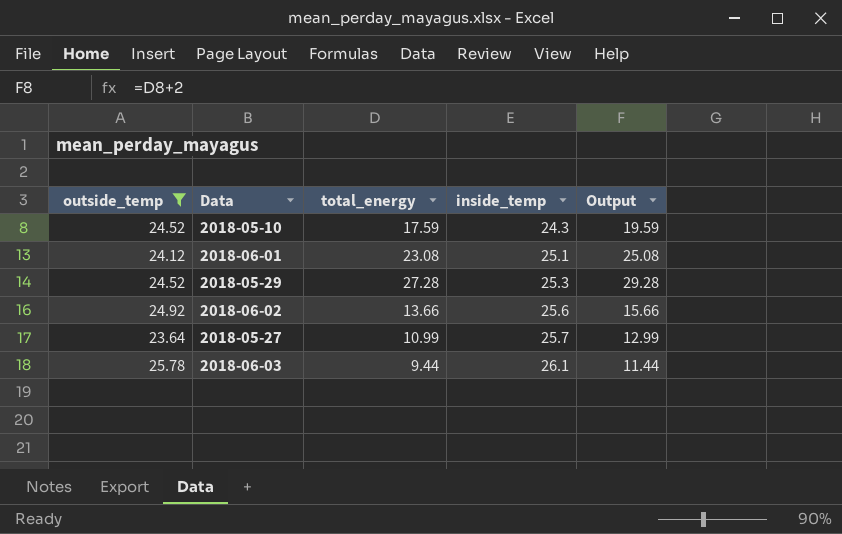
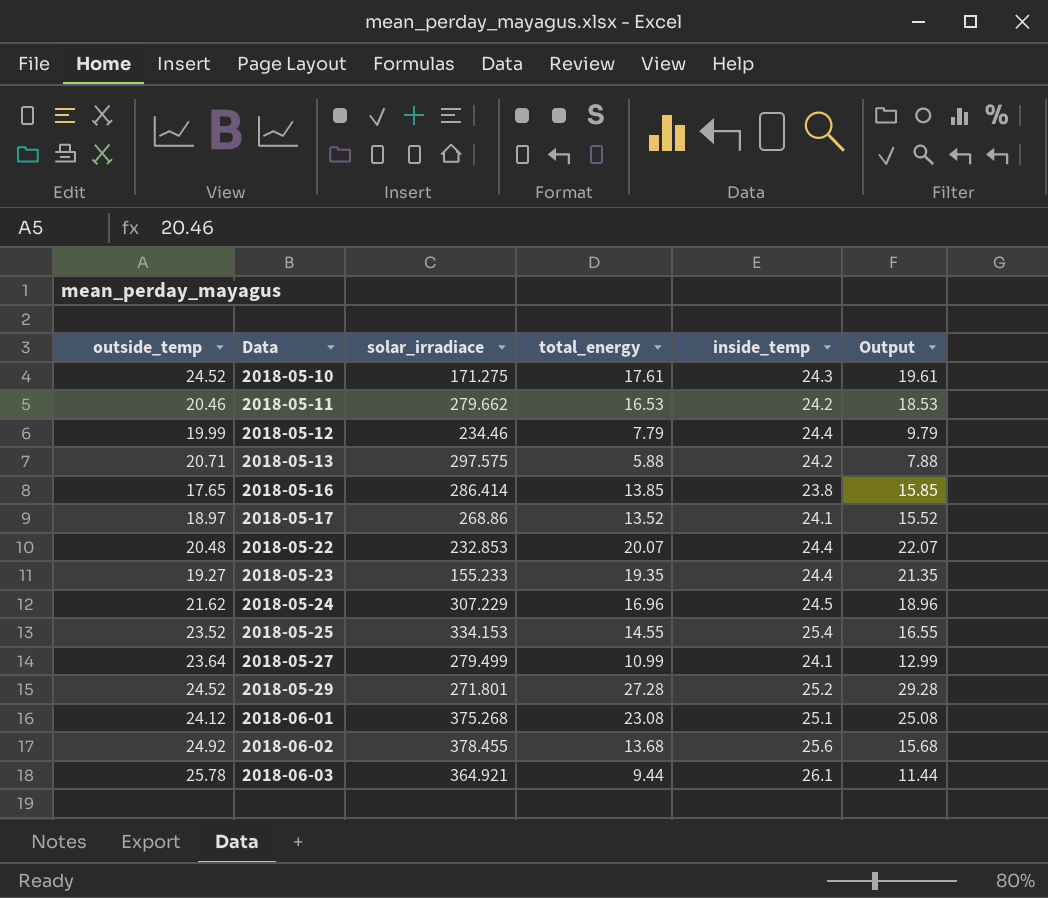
filter: outside_temp >= 23.64 -> none
row order: inside_temp ascending -> Data ascending
column solar_irradiace | position: none -> 3
2018-05-10 | total_energy: 17.59 -> 17.61
2018-05-10 | Output: 19.59 -> 19.61
2018-05-27 | inside_temp: 25.7 -> 24.1
2018-05-29 | inside_temp: 25.3 -> 25.2
2018-06-02 | total_energy: 13.66 -> 13.68
2018-06-02 | Output: 15.66 -> 15.68

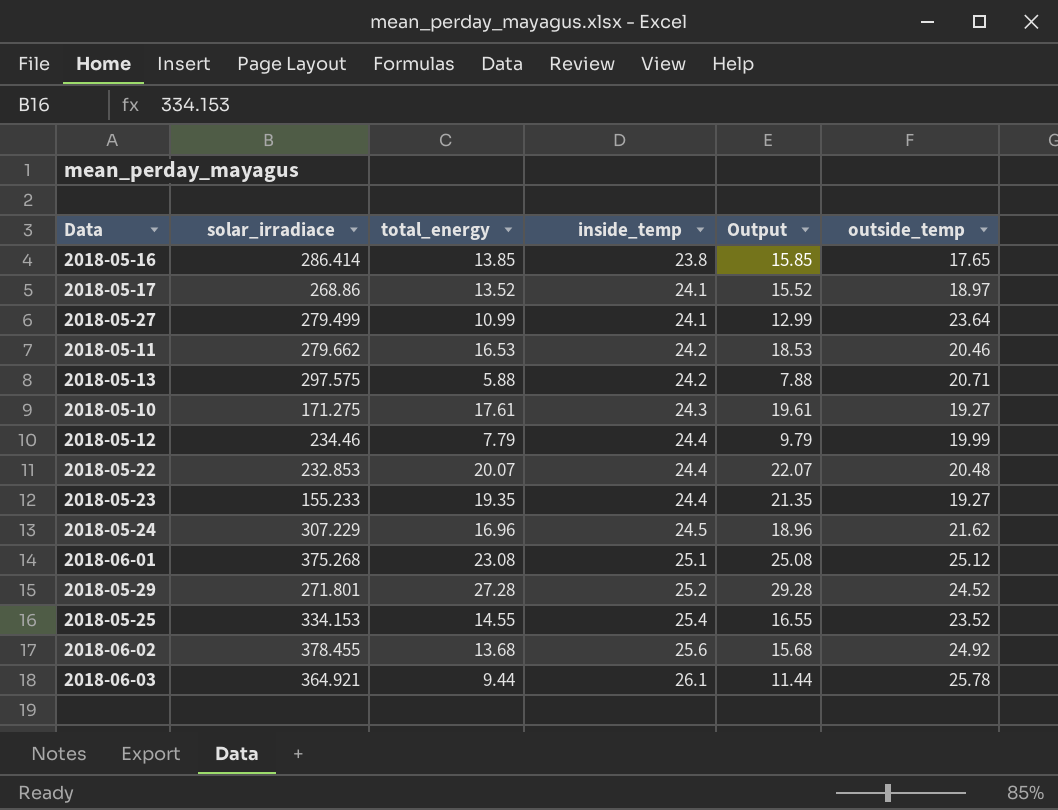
row order: Data ascending -> inside_temp ascending
column outside_temp | position: 1 -> 6
2018-05-10 | outside_temp: 24.52 -> 19.27
2018-06-01 | outside_temp: 24.12 -> 25.12

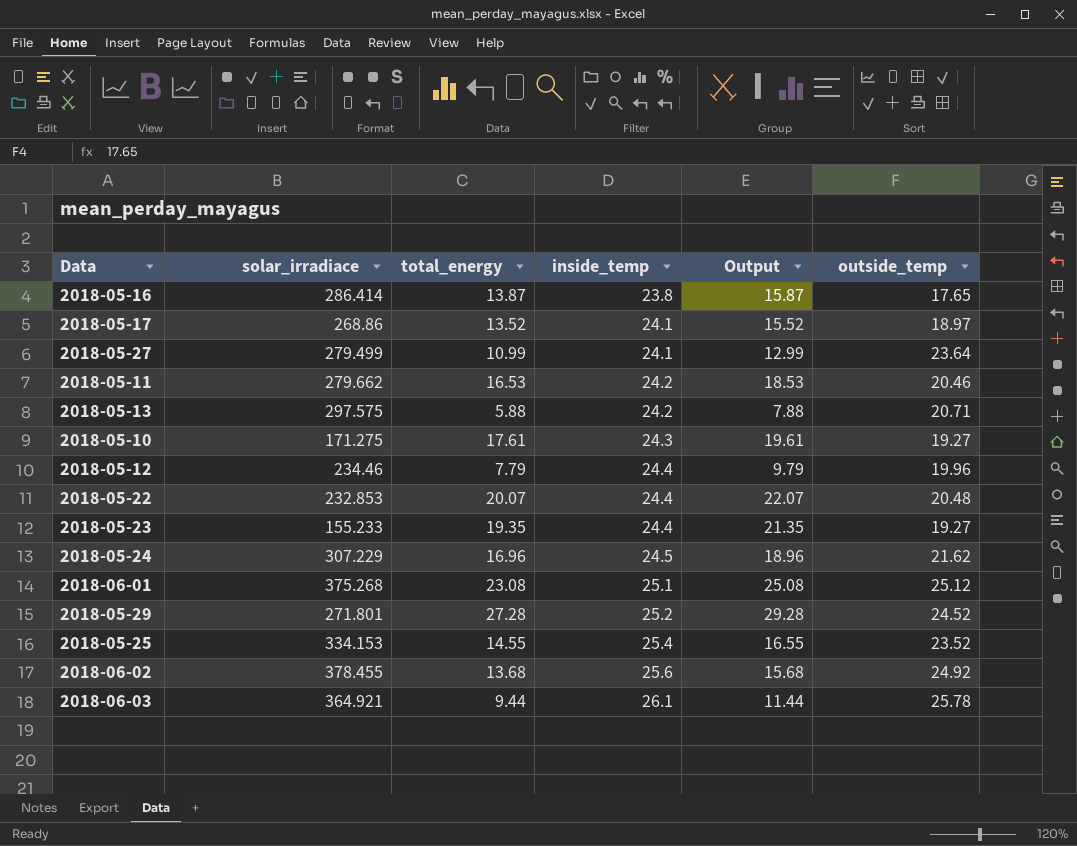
2018-05-16 | total_energy: 13.85 -> 13.87
2018-05-16 | Output: 15.85 -> 15.87
2018-05-12 | outside_temp: 19.99 -> 19.96

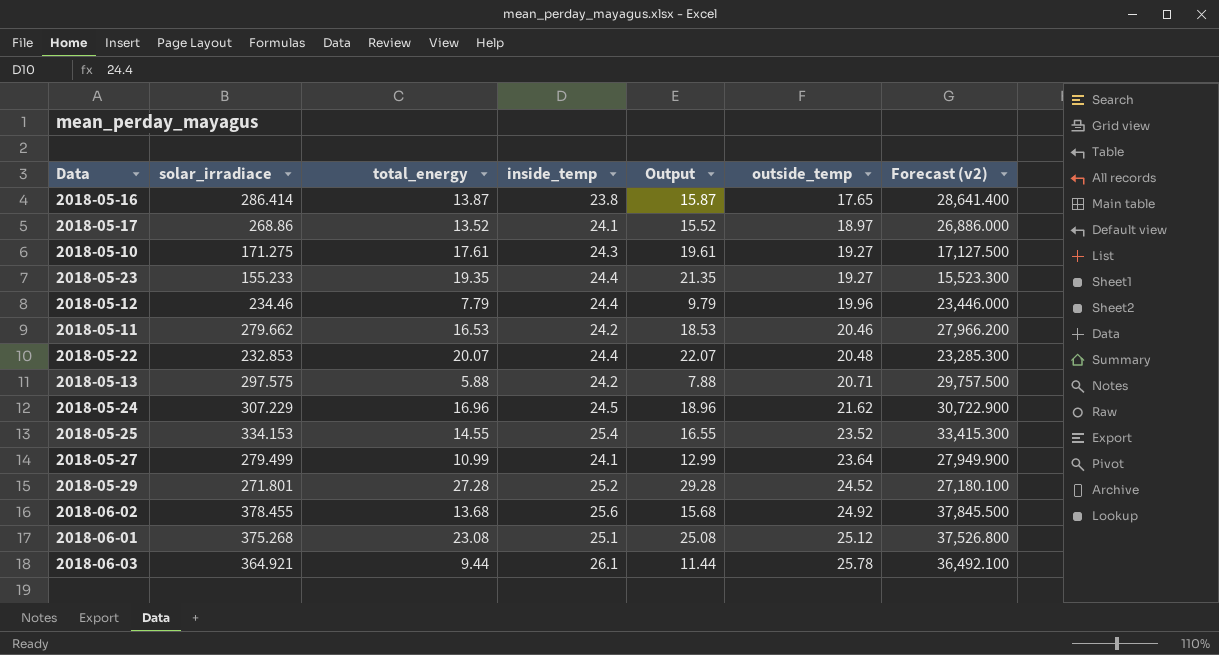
row order: inside_temp ascending -> outside_temp ascending
column Forecast (v2) | formula: none -> [solar_irradiace] * 100

